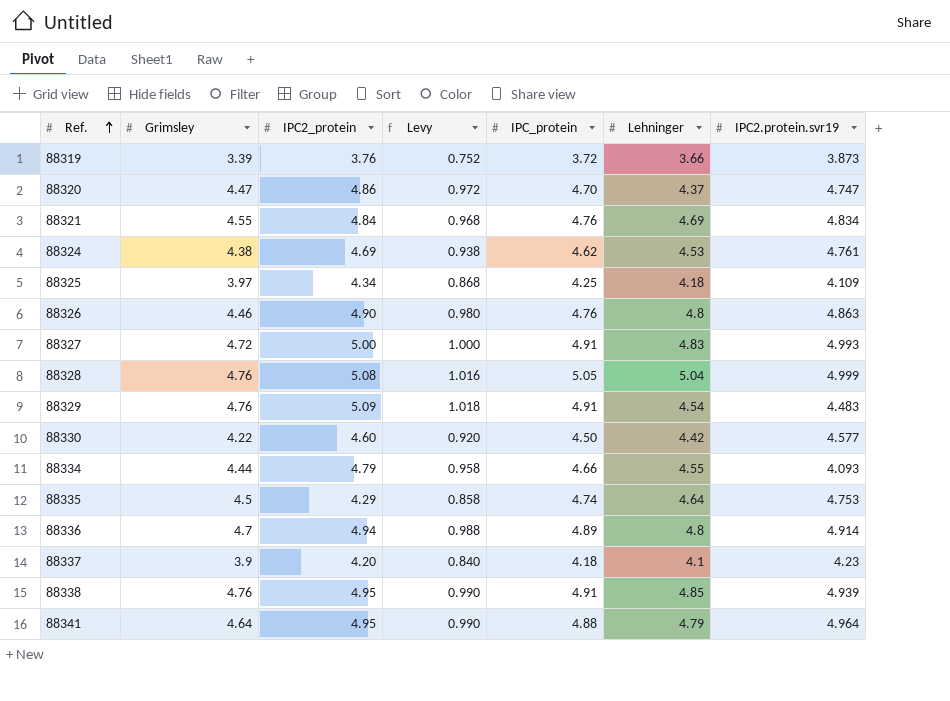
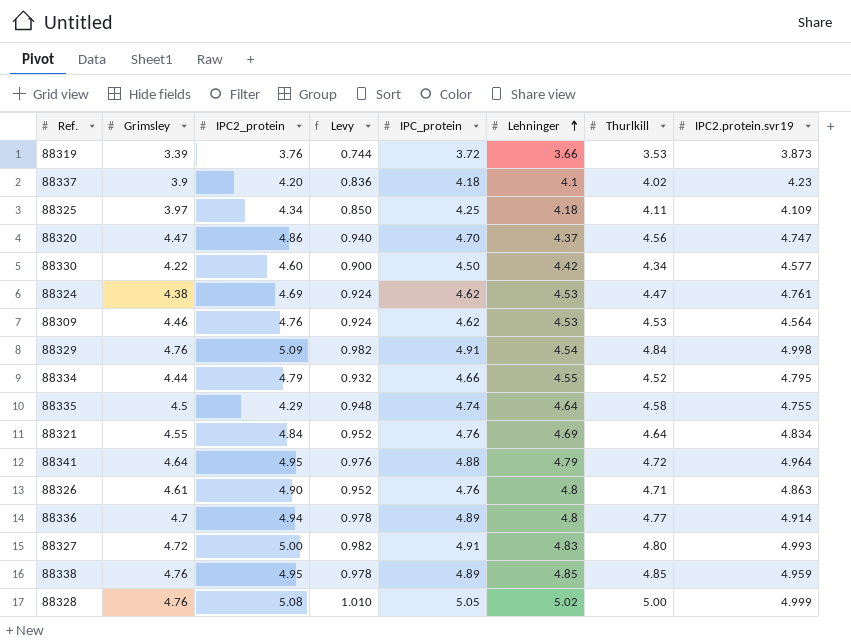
row order: Ref. ascending -> Lehninger ascending
column Levy | formula: [IPC2_protein] * 0.2 -> [IPC_protein] * 0.2
column Thurlkill | position: none -> 7
row 88309: none -> 4.46 | 4.76 | 0.924 | 4.62 | 4.53 | 4.53 | 4.564
88329 | IPC2.protein.svr19: 4.483 -> 4.998
88334 | IPC2.protein.svr19: 4.093 -> 4.795
88335 | IPC2.protein.svr19: 4.753 -> 4.755
88326 | Grimsley: 4.46 -> 4.61
88338 | IPC_protein: 4.91 -> 4.89
88338 | IPC2.protein.svr19: 4.939 -> 4.959
88328 | Lehninger: 5.04 -> 5.02

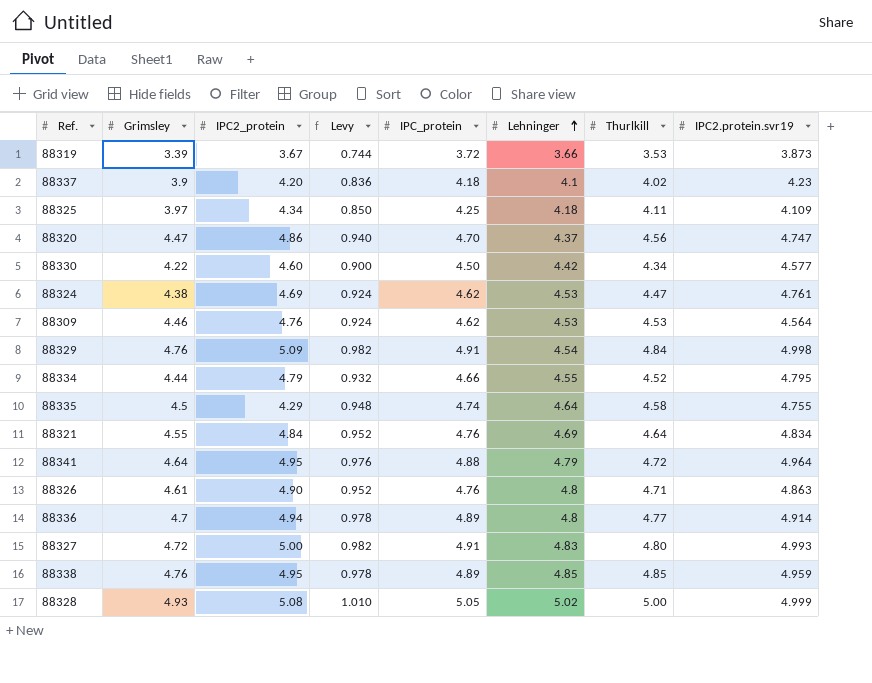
88319 | IPC2_protein: 3.76 -> 3.67
88328 | Grimsley: 4.76 -> 4.93

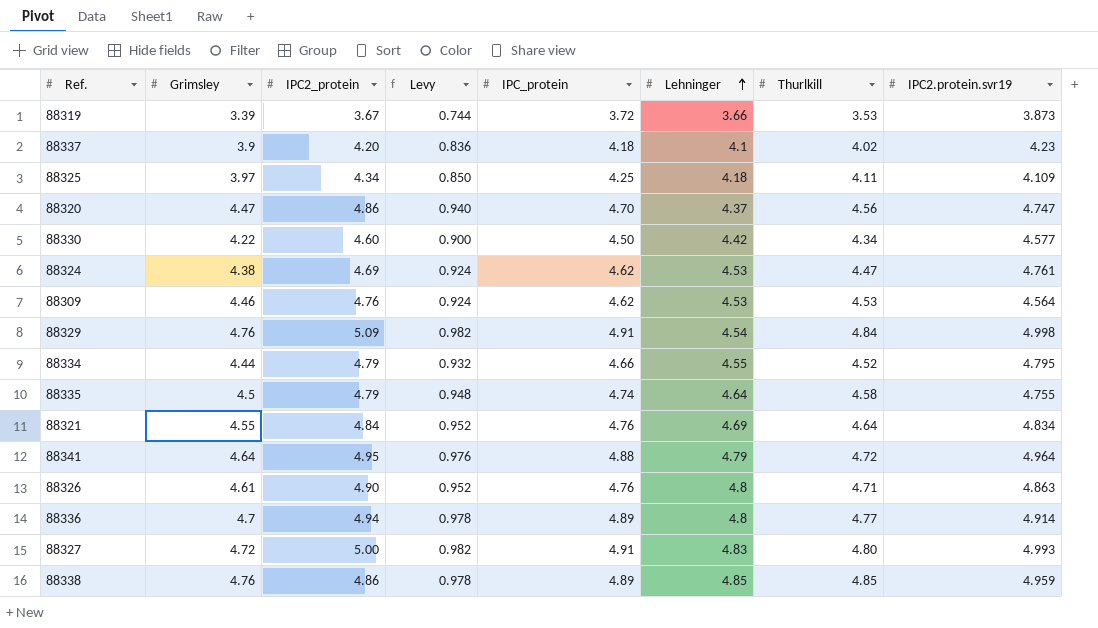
row 88328: 4.93 | 5.08 | 1.010 | 5.05 | 5.02 | 5.00 | 4.999 -> none
88335 | IPC2_protein: 4.29 -> 4.79
88338 | IPC2_protein: 4.95 -> 4.86

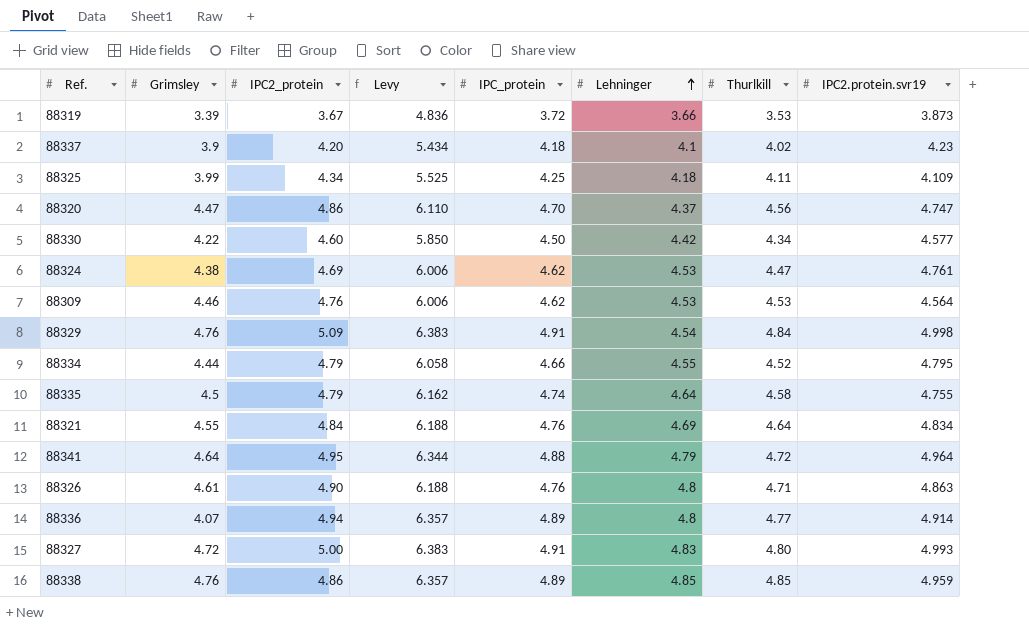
column Levy | formula: [IPC_protein] * 0.2 -> [IPC_protein] * 1.3
88325 | Grimsley: 3.97 -> 3.99
88336 | Grimsley: 4.7 -> 4.07

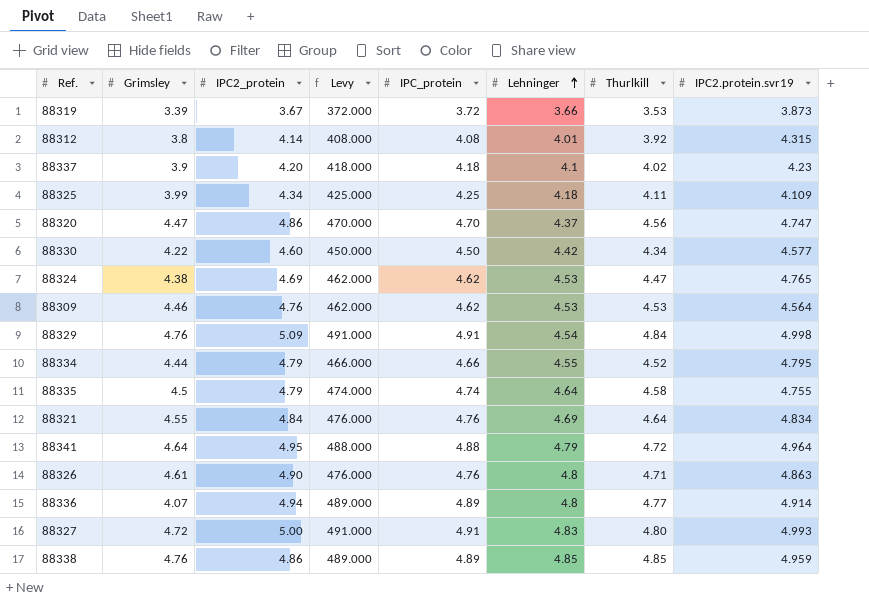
column Levy | formula: [IPC_protein] * 1.3 -> [IPC_protein] * 100
row 88312: none -> 3.8 | 4.14 | 408.000 | 4.08 | 4.01 | 3.92 | 4.315
88324 | IPC2.protein.svr19: 4.761 -> 4.765

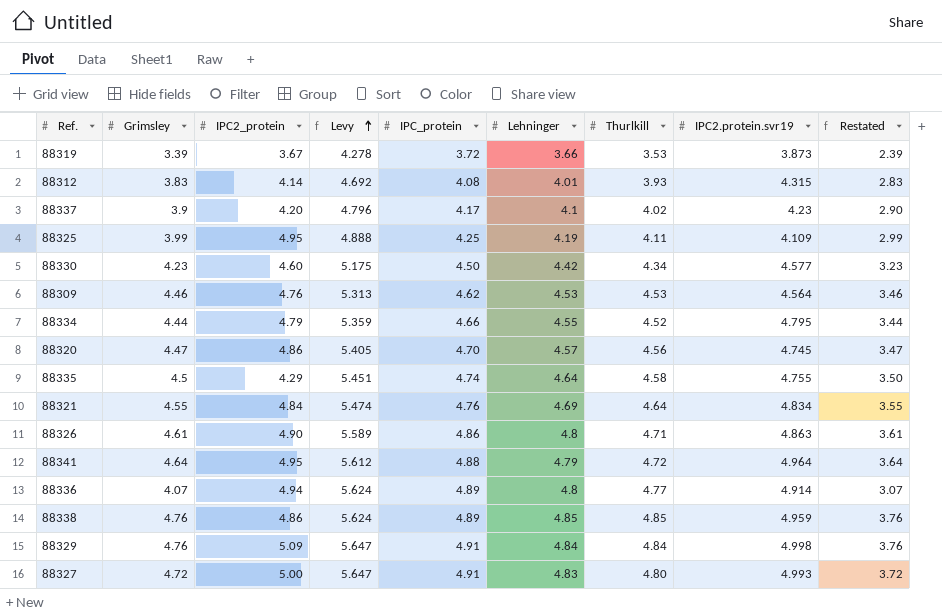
row order: Lehninger ascending -> Levy ascending
column Levy | formula: [IPC_protein] * 100 -> [IPC_protein] * 1.15
column Restated | formula: none -> [Grimsley] - 1
row 88324: 4.38 | 4.69 | 462.000 | 4.62 | 4.53 | 4.47 | 4.765 -> none
88312 | Grimsley: 3.8 -> 3.83
88312 | Thurlkill: 3.92 -> 3.93
88337 | IPC_protein: 4.18 -> 4.17
88325 | IPC2_protein: 4.34 -> 4.95
88325 | Lehninger: 4.18 -> 4.19
88330 | Grimsley: 4.22 -> 4.23
88320 | Lehninger: 4.37 -> 4.57
88320 | IPC2.protein.svr19: 4.747 -> 4.745
88335 | IPC2_protein: 4.79 -> 4.29
88326 | IPC_protein: 4.76 -> 4.86
88329 | Lehninger: 4.54 -> 4.84

